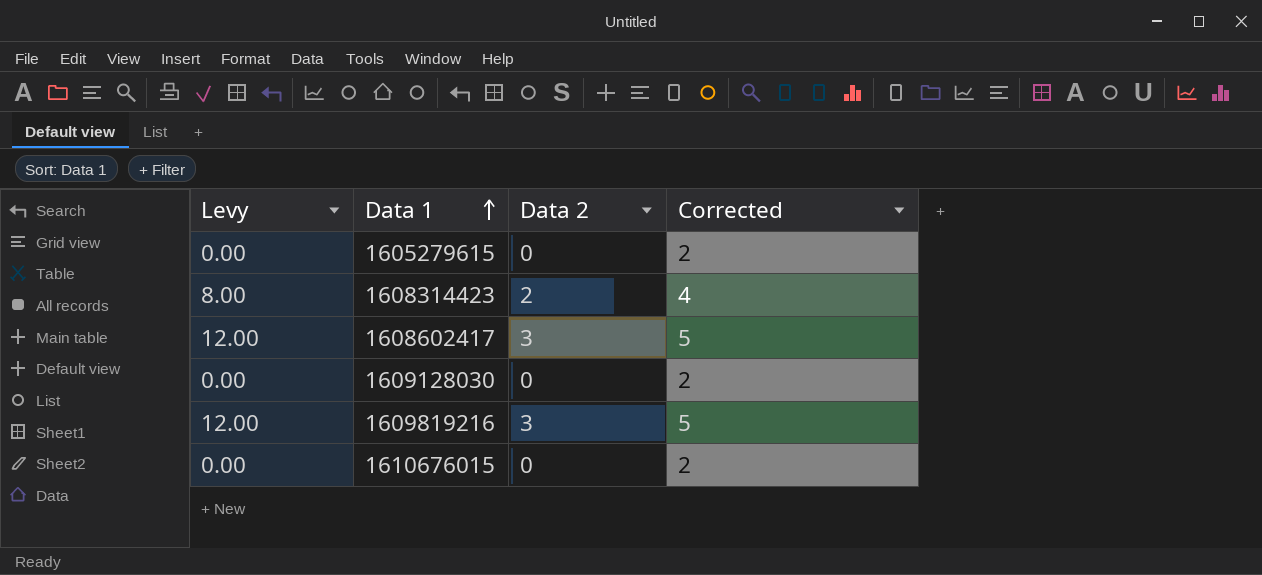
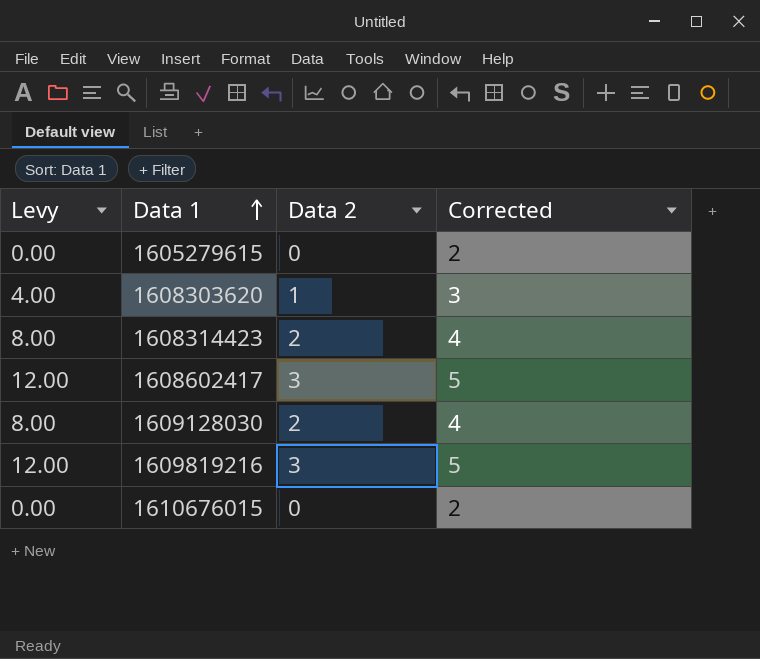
row 1608303620: none -> 4.00 | 1 | 3
1609128030 | Levy: 0.00 -> 8.00
1609128030 | Data 2: 0 -> 2
1609128030 | Corrected: 2 -> 4

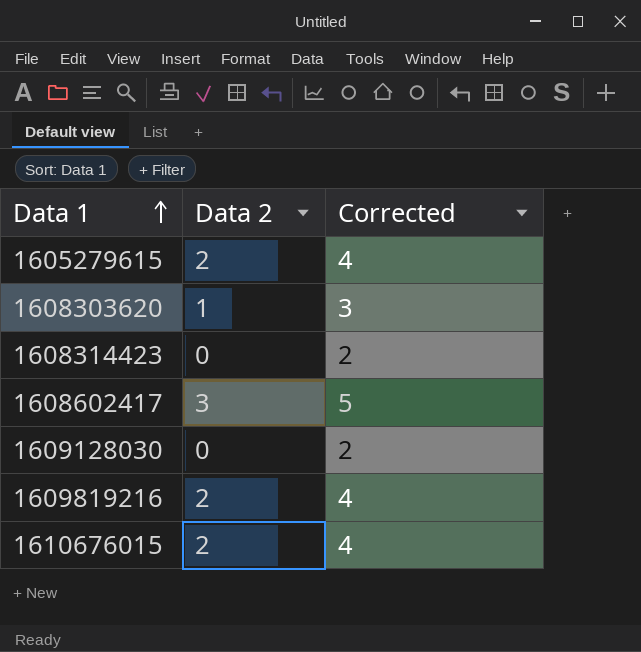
column Levy | formula: [Data 2] * 4 -> none
1605279615 | Data 2: 0 -> 2
1605279615 | Corrected: 2 -> 4
1608314423 | Data 2: 2 -> 0
1608314423 | Corrected: 4 -> 2
1609128030 | Data 2: 2 -> 0
1609128030 | Corrected: 4 -> 2
1609819216 | Data 2: 3 -> 2
1609819216 | Corrected: 5 -> 4
1610676015 | Data 2: 0 -> 2
1610676015 | Corrected: 2 -> 4

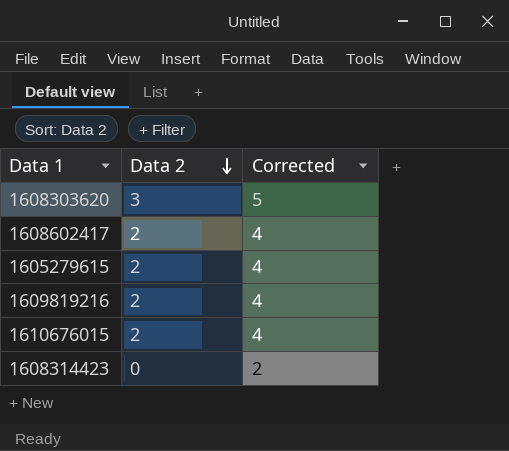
row order: Data 1 ascending -> Data 2 descending
row 1609128030: 0 | 2 -> none
1608303620 | Data 2: 1 -> 3
1608303620 | Corrected: 3 -> 5
1608602417 | Data 2: 3 -> 2
1608602417 | Corrected: 5 -> 4

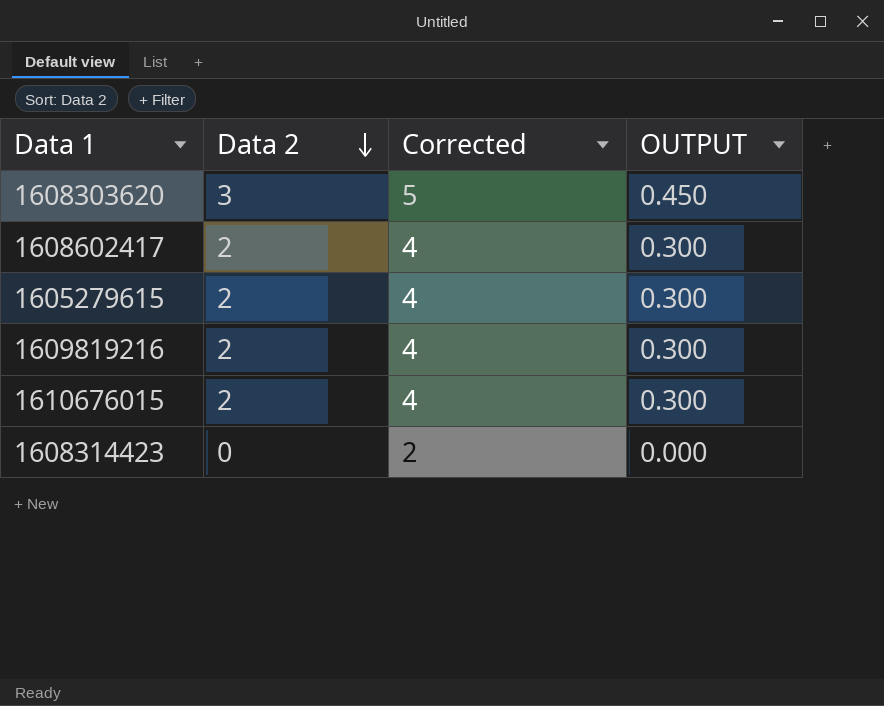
column OUTPUT | formula: none -> [Data 2] * 0.15

